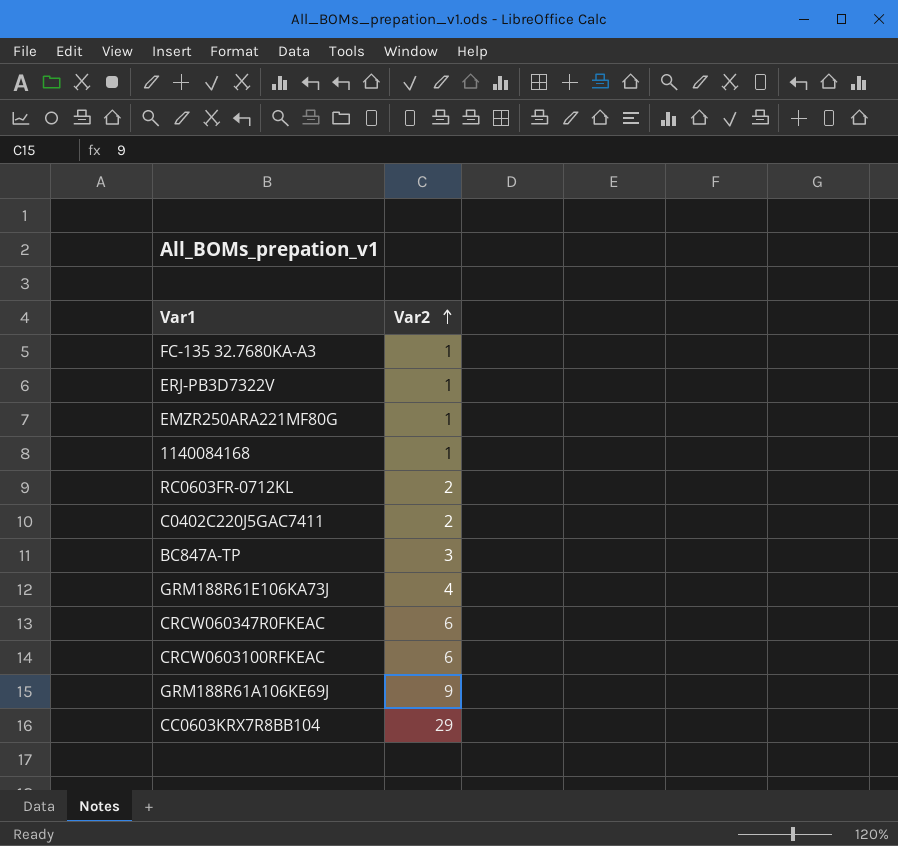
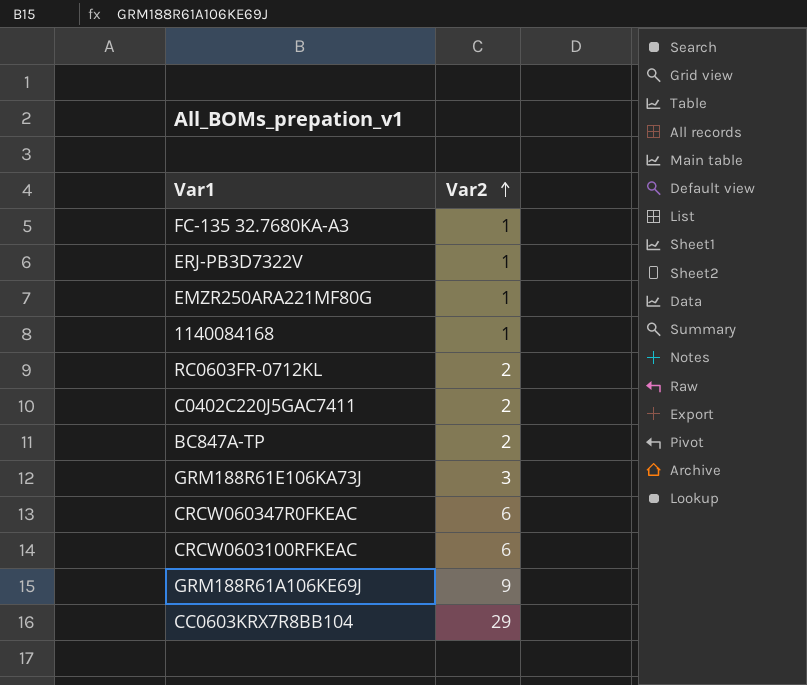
BC847A-TP | Var2: 3 -> 2
GRM188R61E106KA73J | Var2: 4 -> 3

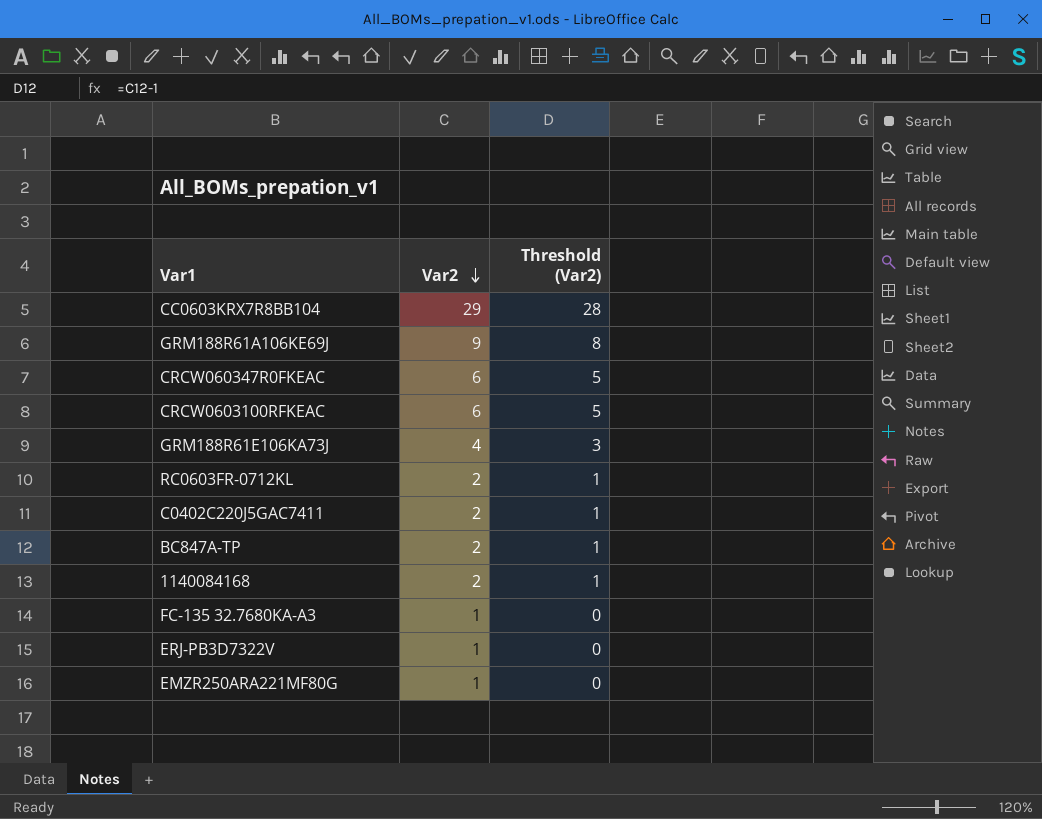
row order: Var2 ascending -> Var2 descending
column Threshold (Var2) | formula: none -> [Var2] - 1
GRM188R61E106KA73J | Var2: 3 -> 4
1140084168 | Var2: 1 -> 2

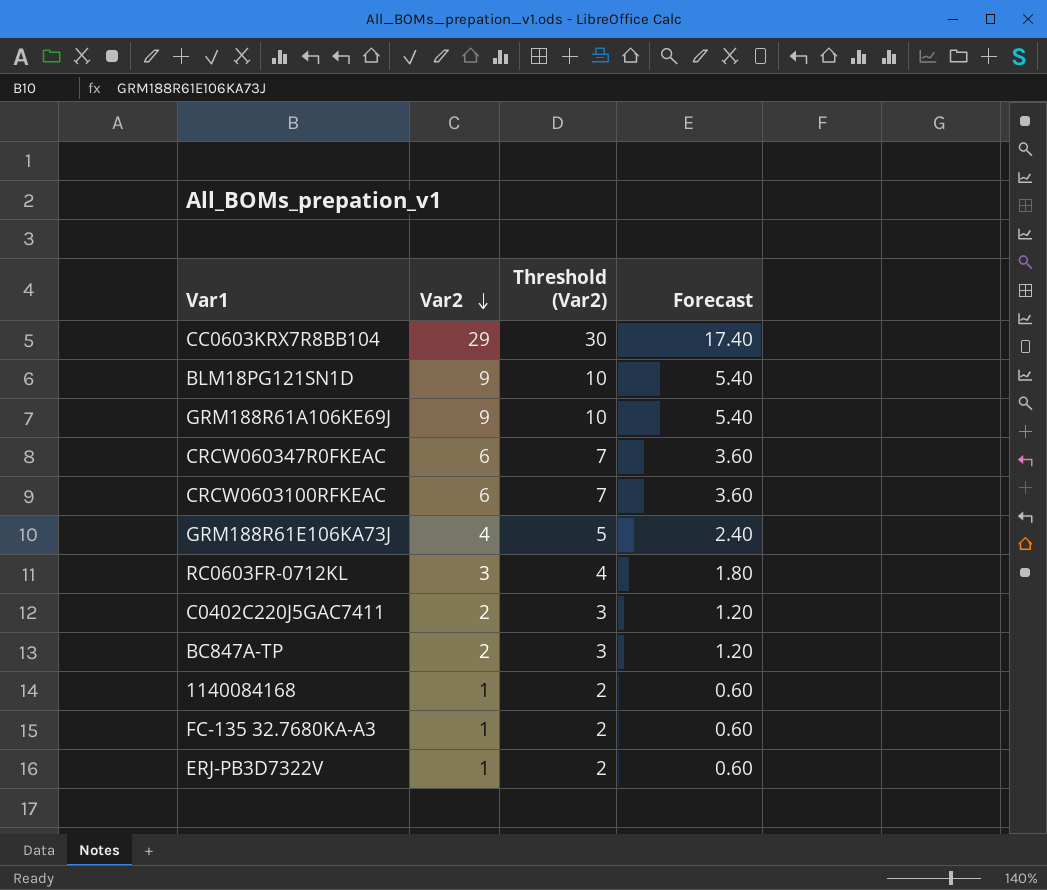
column Threshold (Var2) | formula: [Var2] - 1 -> [Var2] + 1
column Forecast | formula: none -> [Var2] * 0.6
row EMZR250ARA221MF80G: 1 | 0 -> none
row BLM18PG121SN1D: none -> 9 | 10 | 5.40
RC0603FR-0712KL | Var2: 2 -> 3
1140084168 | Var2: 2 -> 1

